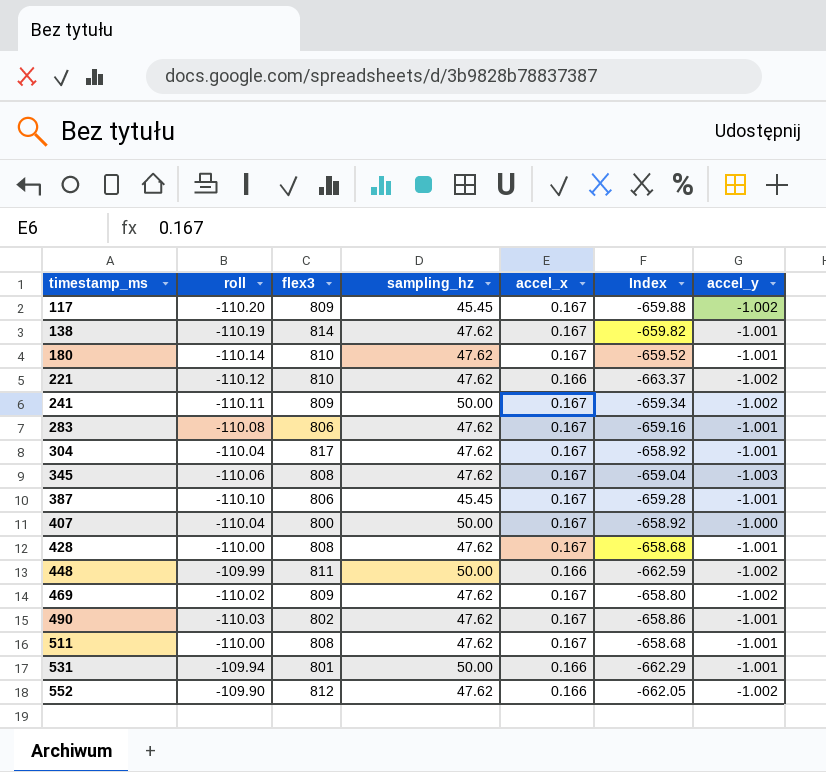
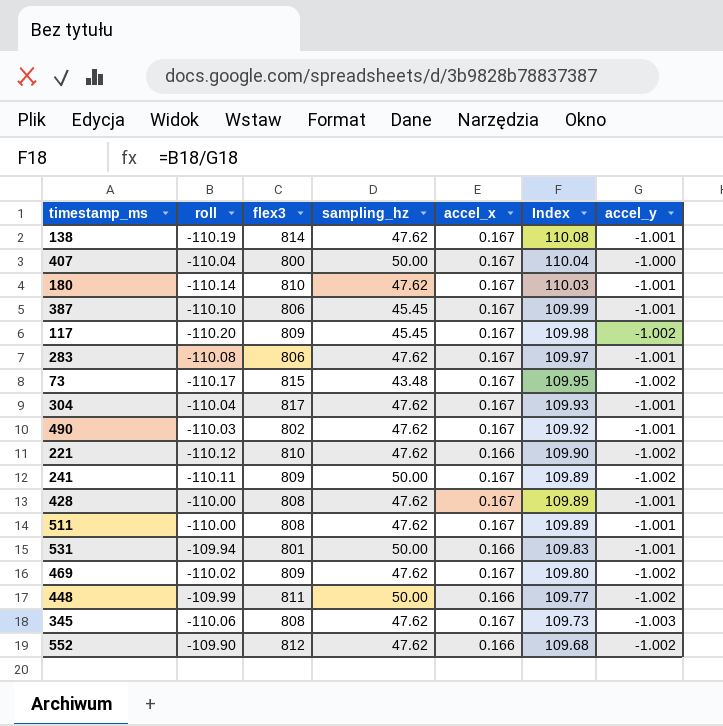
row order: timestamp_ms ascending -> Index descending
column Index | formula: [roll] / [accel_x] -> [roll] / [accel_y]
row 73: none -> -110.17 | 815 | 43.48 | 0.167 | 109.95 | -1.002

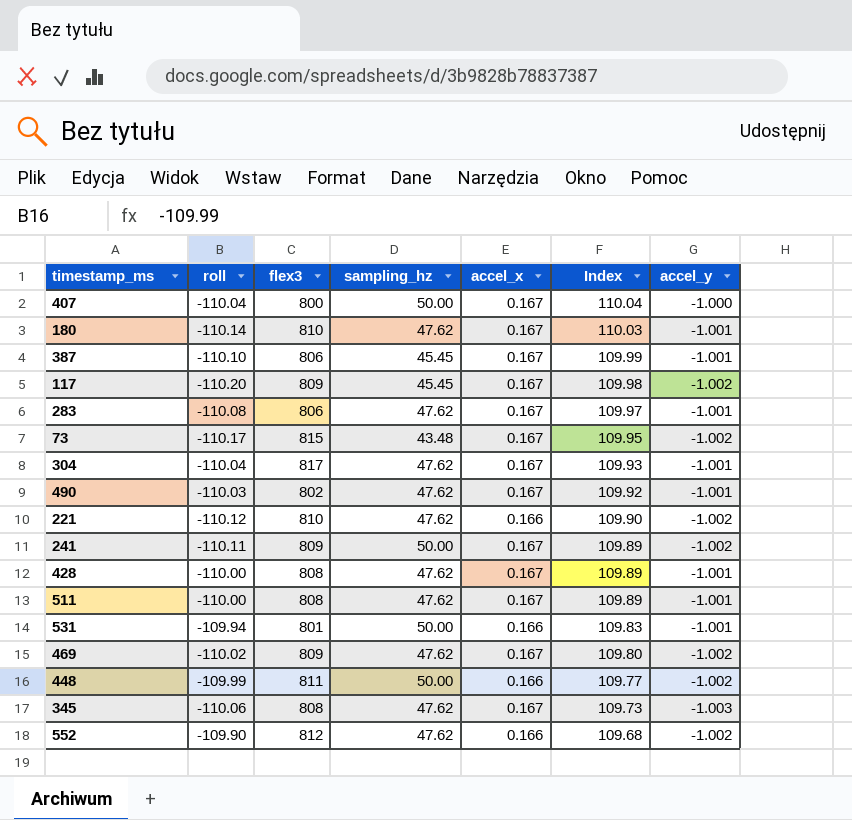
row 138: -110.19 | 814 | 47.62 | 0.167 | 110.08 | -1.001 -> none

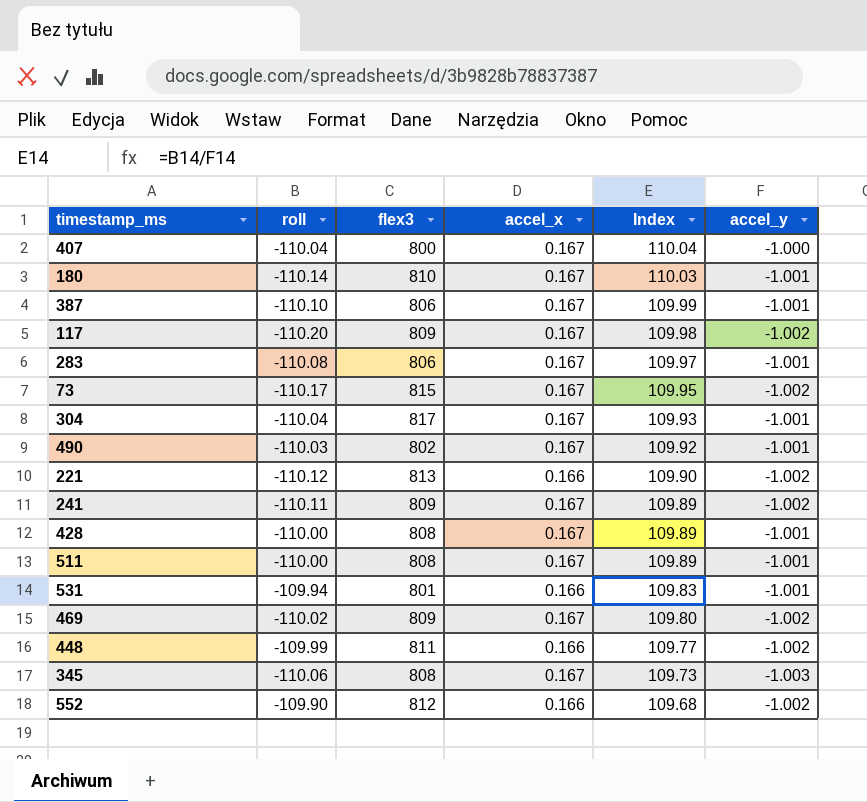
column sampling_hz | position: 4 -> none
221 | flex3: 810 -> 813

